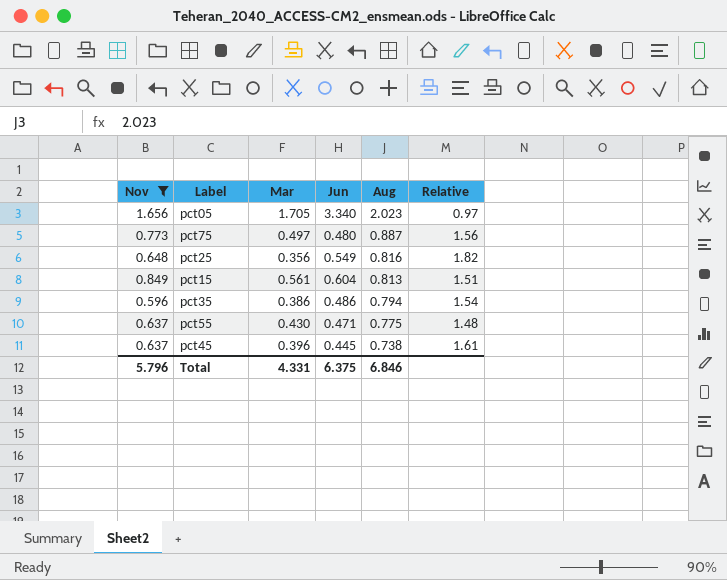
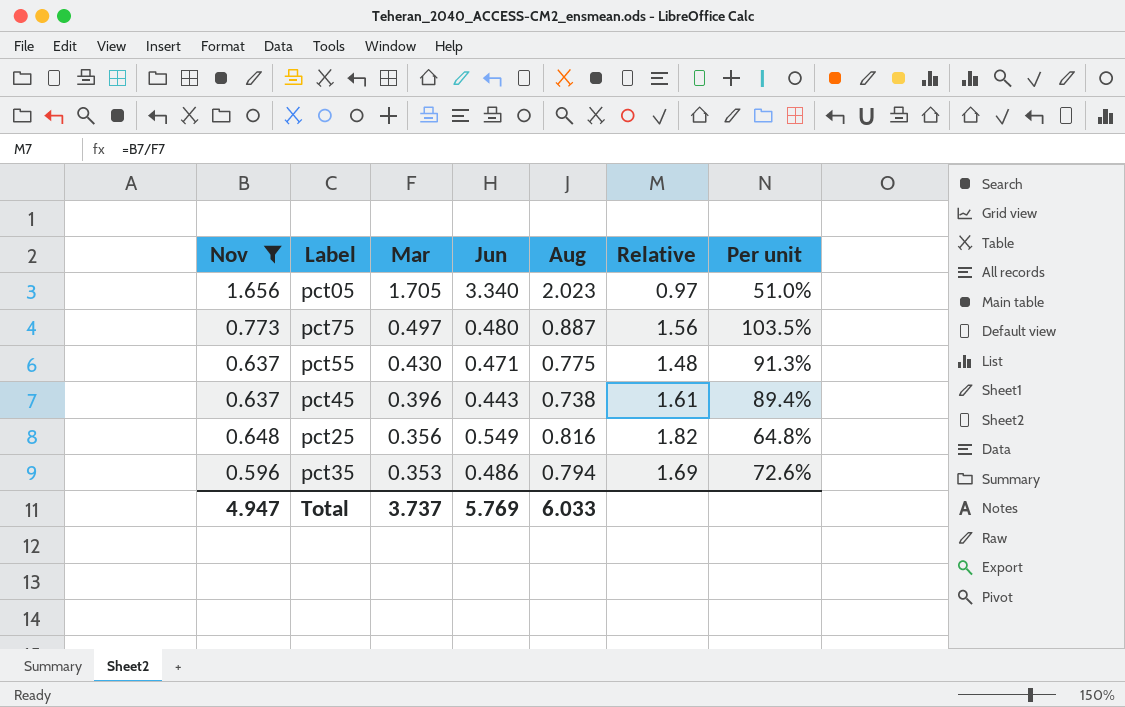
row order: Aug descending -> Mar descending
column Per unit | formula: none -> [Mar] / [Jun]
row pct15: 0.849 | 0.561 | 0.604 | 0.813 | 1.51 -> none
pct45 | Jun: 0.445 -> 0.443
pct35 | Mar: 0.386 -> 0.353
pct35 | Relative: 1.54 -> 1.69
Total | Nov: 5.796 -> 4.947
Total | Mar: 4.331 -> 3.737
Total | Jun: 6.375 -> 5.769
Total | Aug: 6.846 -> 6.033

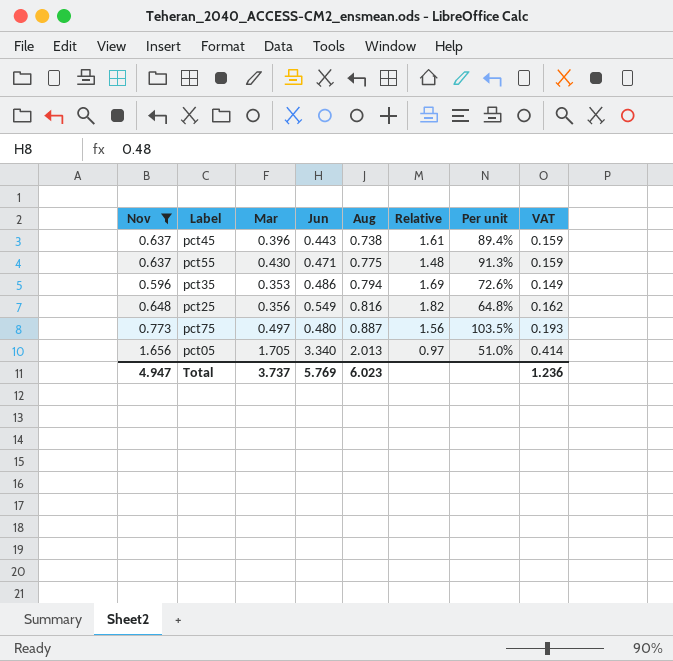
row order: Mar descending -> Aug ascending
column VAT | formula: none -> [Nov] * 0.25
pct05 | Aug: 2.023 -> 2.013
Total | Aug: 6.033 -> 6.023

